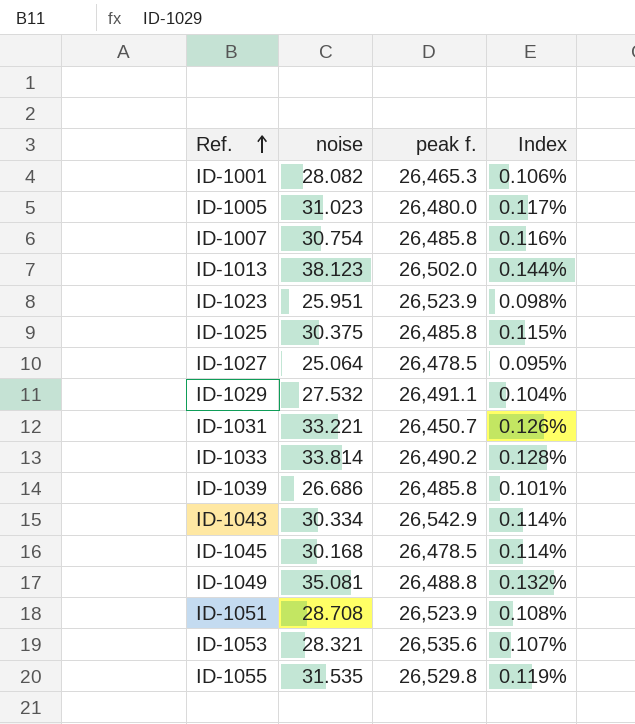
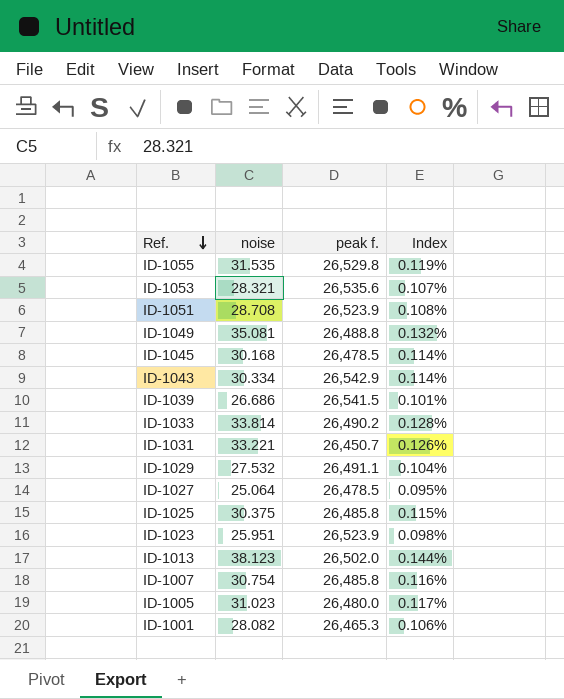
row order: Ref. ascending -> Ref. descending
ID-1039 | peak f.: 26,485.8 -> 26,541.5

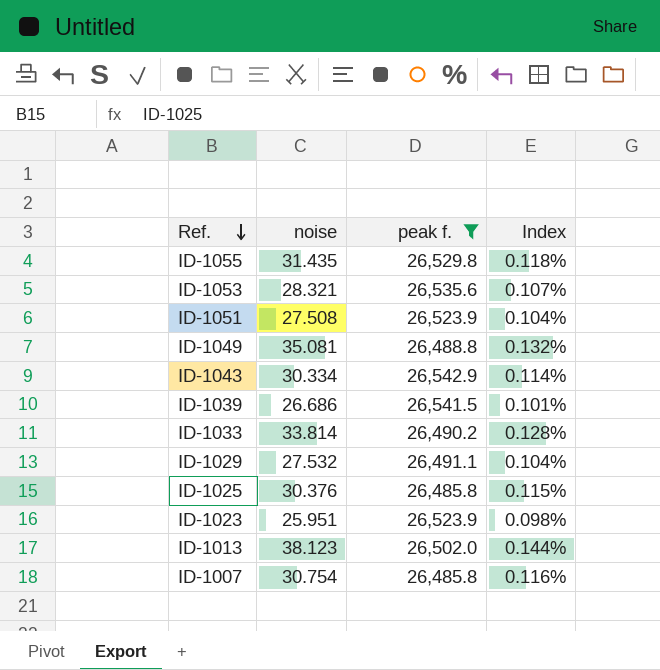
filter: none -> peak f. >= 26,485.8
ID-1055 | noise: 31.535 -> 31.435
ID-1055 | Index: 0.119% -> 0.118%
ID-1051 | noise: 28.708 -> 27.508
ID-1051 | Index: 0.108% -> 0.104%
ID-1025 | noise: 30.375 -> 30.376

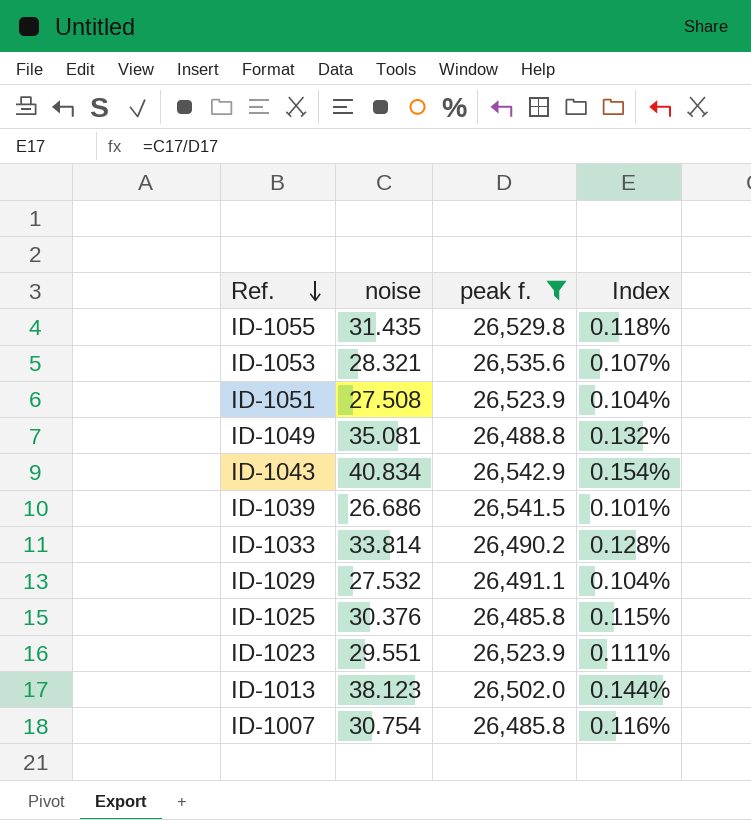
ID-1043 | noise: 30.334 -> 40.834
ID-1043 | Index: 0.114% -> 0.154%
ID-1023 | noise: 25.951 -> 29.551
ID-1023 | Index: 0.098% -> 0.111%

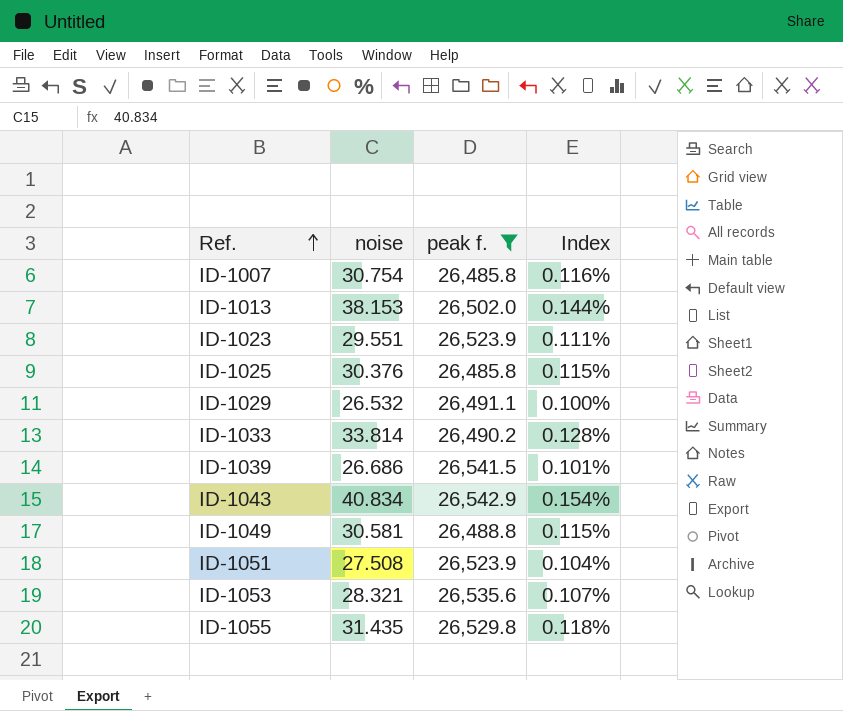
row order: Ref. descending -> Ref. ascending
ID-1013 | noise: 38.123 -> 38.153
ID-1029 | noise: 27.532 -> 26.532
ID-1029 | Index: 0.104% -> 0.100%
ID-1049 | noise: 35.081 -> 30.581
ID-1049 | Index: 0.132% -> 0.115%

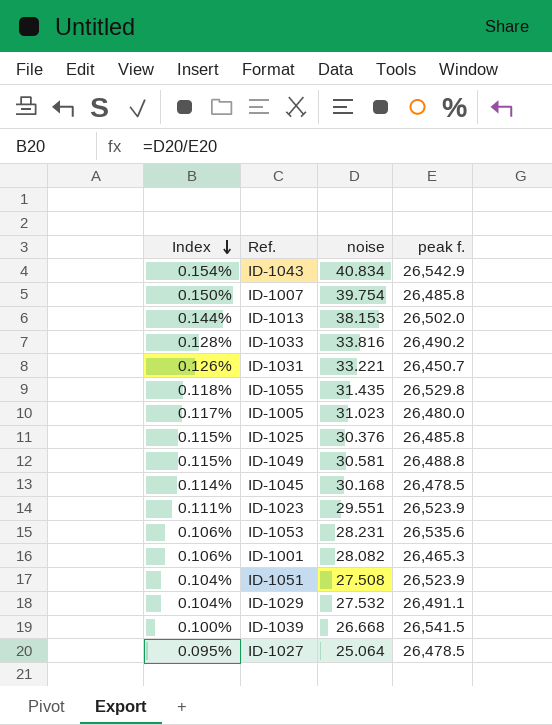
filter: peak f. >= 26,485.8 -> none
row order: Ref. ascending -> Index descending
column Index | position: 4 -> 1
ID-1007 | Index: 0.116% -> 0.150%
ID-1007 | noise: 30.754 -> 39.754
ID-1033 | noise: 33.814 -> 33.816
ID-1053 | Index: 0.107% -> 0.106%
ID-1053 | noise: 28.321 -> 28.231
ID-1029 | Index: 0.100% -> 0.104%
ID-1029 | noise: 26.532 -> 27.532
ID-1039 | Index: 0.101% -> 0.100%
ID-1039 | noise: 26.686 -> 26.668

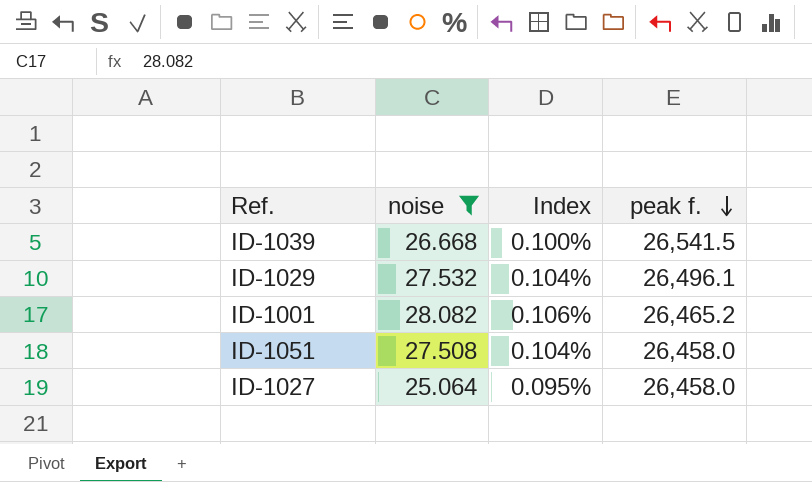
filter: none -> noise <= 28.082
row order: Index descending -> peak f. descending
column Index | position: 1 -> 3
ID-1029 | peak f.: 26,491.1 -> 26,496.1
ID-1001 | peak f.: 26,465.3 -> 26,465.2
ID-1051 | peak f.: 26,523.9 -> 26,458.0
ID-1027 | peak f.: 26,478.5 -> 26,458.0

